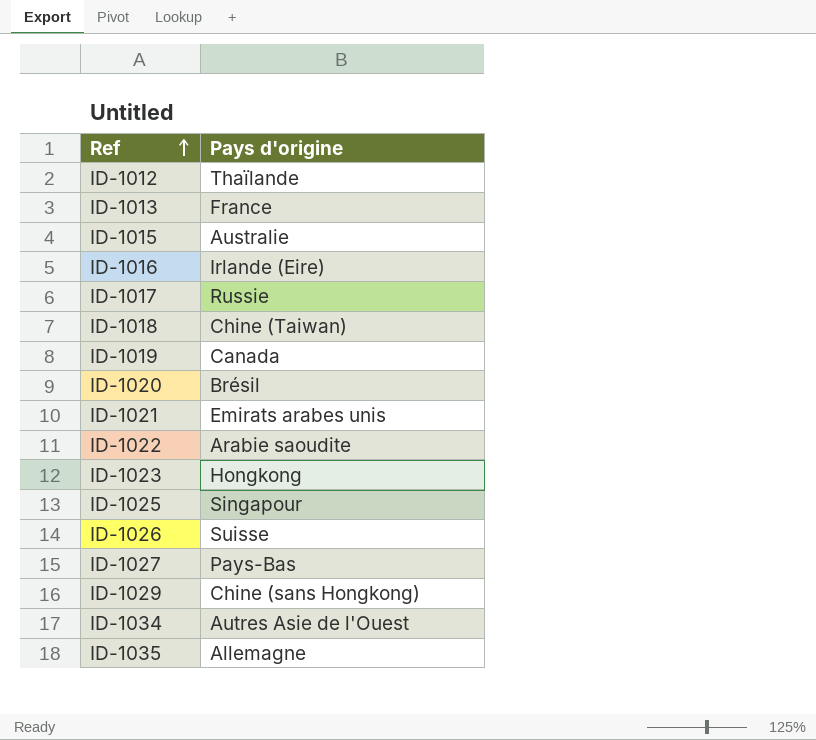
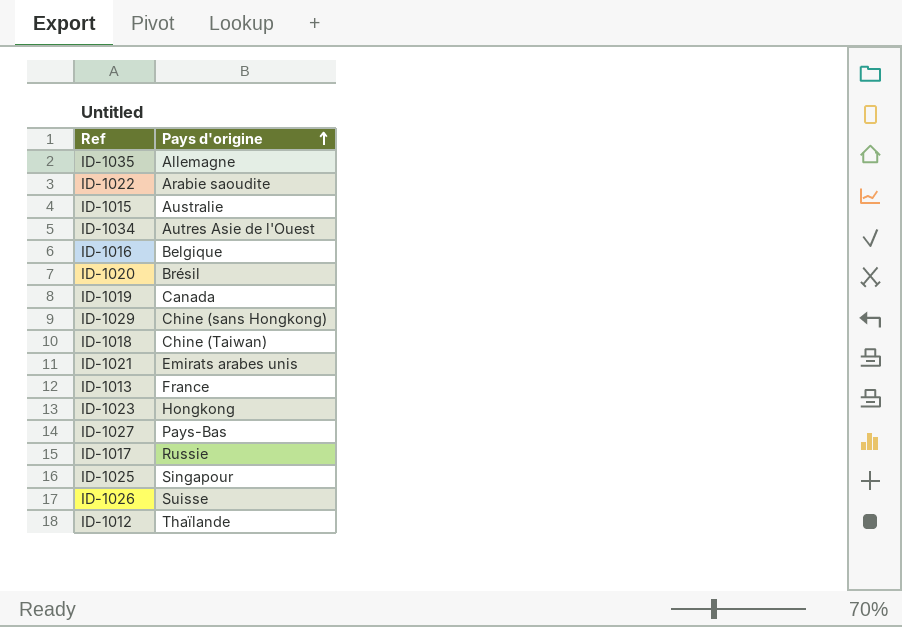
row order: Ref ascending -> Pays d'origine ascending
ID-1016 | Pays d'origine: Irlande (Eire) -> Belgique

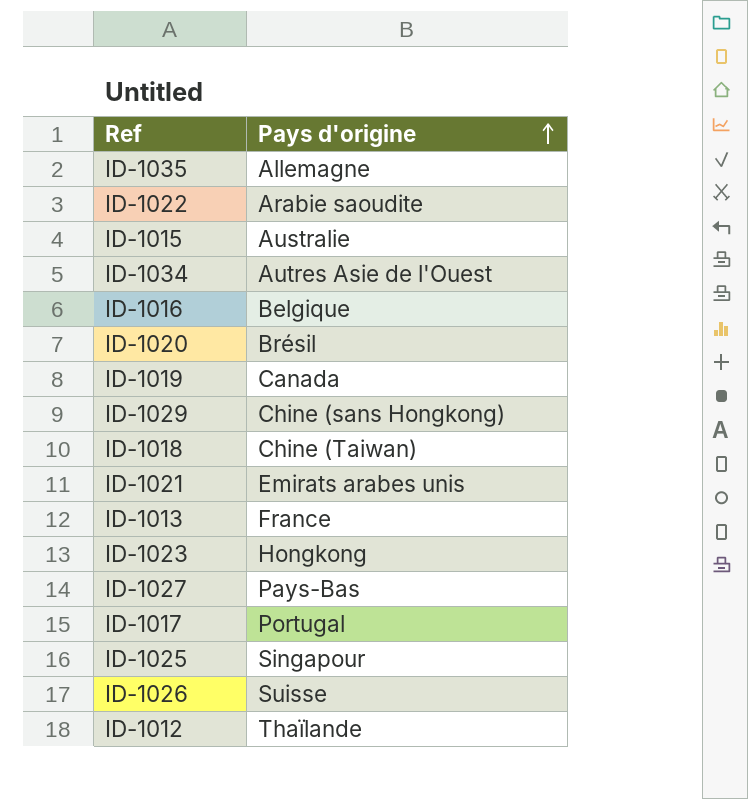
ID-1017 | Pays d'origine: Russie -> Portugal

